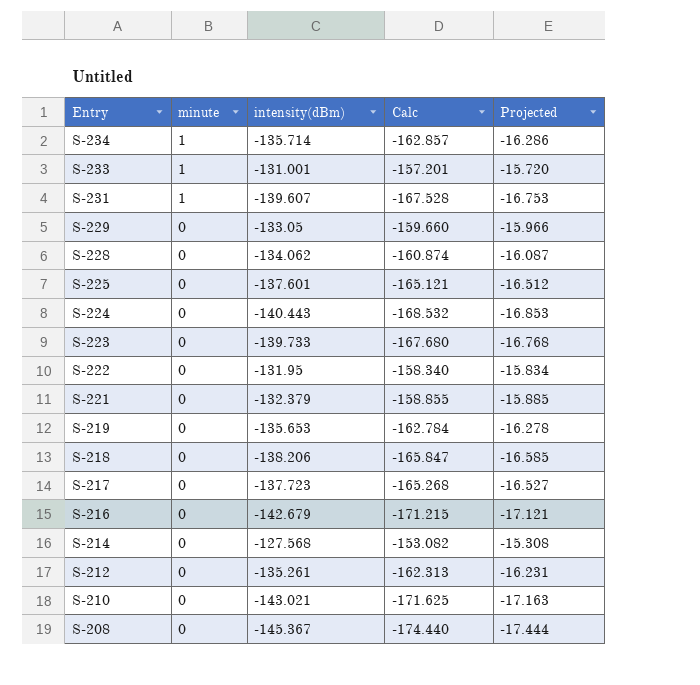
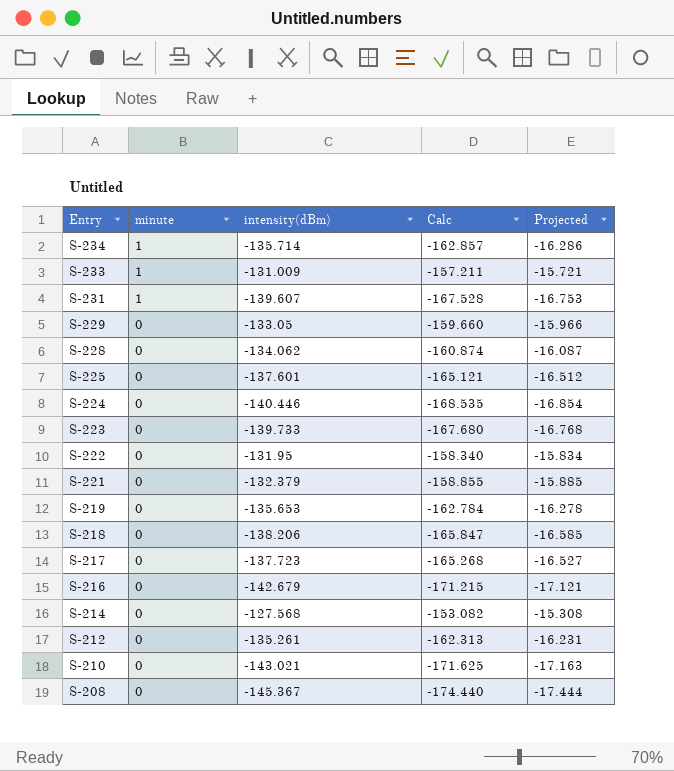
S-233 | intensity(dBm): -131.001 -> -131.009
S-233 | Calc: -157.201 -> -157.211
S-233 | Projected: -15.720 -> -15.721
S-224 | intensity(dBm): -140.443 -> -140.446
S-224 | Calc: -168.532 -> -168.535
S-224 | Projected: -16.853 -> -16.854

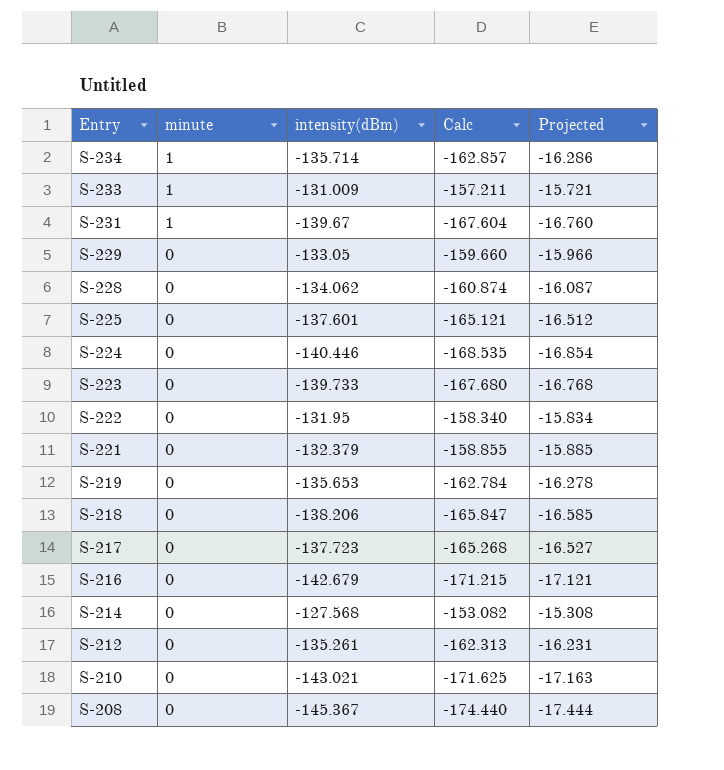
S-231 | intensity(dBm): -139.607 -> -139.67
S-231 | Calc: -167.528 -> -167.604
S-231 | Projected: -16.753 -> -16.760

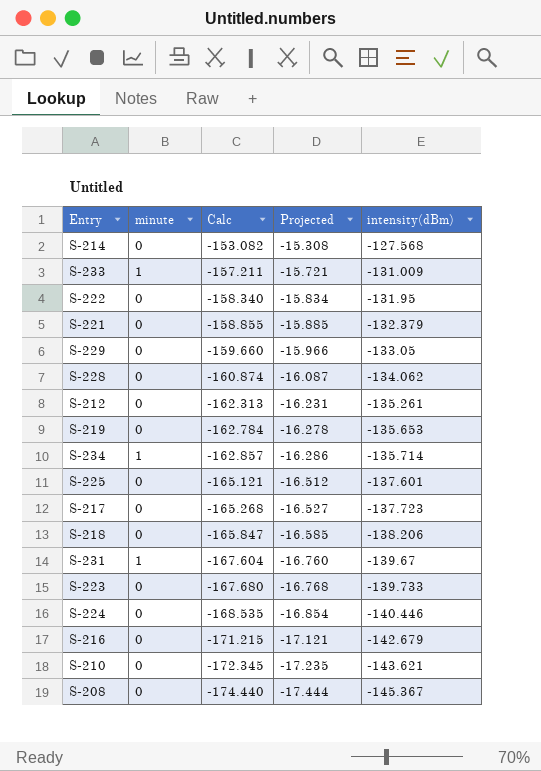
row order: Entry descending -> Calc descending
column intensity(dBm) | position: 3 -> 5
S-210 | Calc: -171.625 -> -172.345
S-210 | Projected: -17.163 -> -17.235
S-210 | intensity(dBm): -143.021 -> -143.621

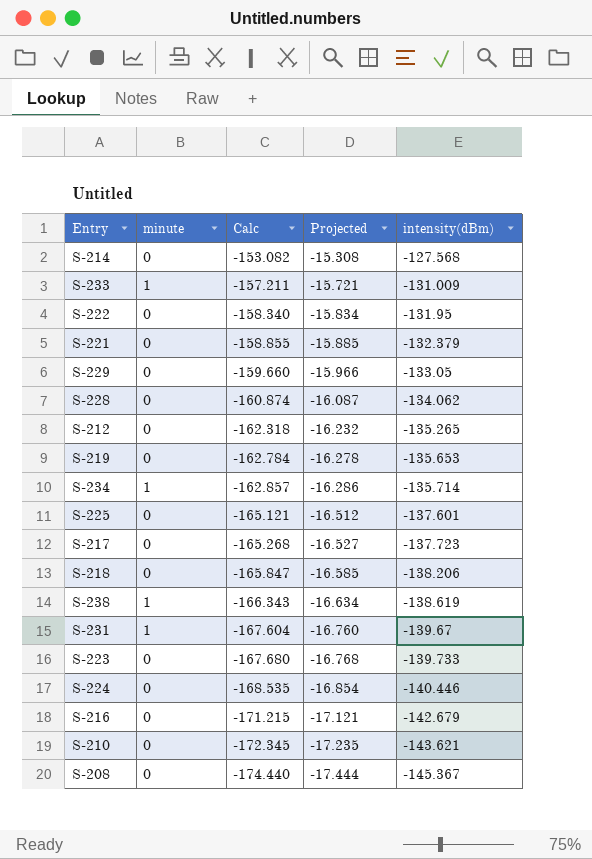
S-212 | Calc: -162.313 -> -162.318
S-212 | Projected: -16.231 -> -16.232
S-212 | intensity(dBm): -135.261 -> -135.265
row S-238: none -> 1 | -166.343 | -16.634 | -138.619

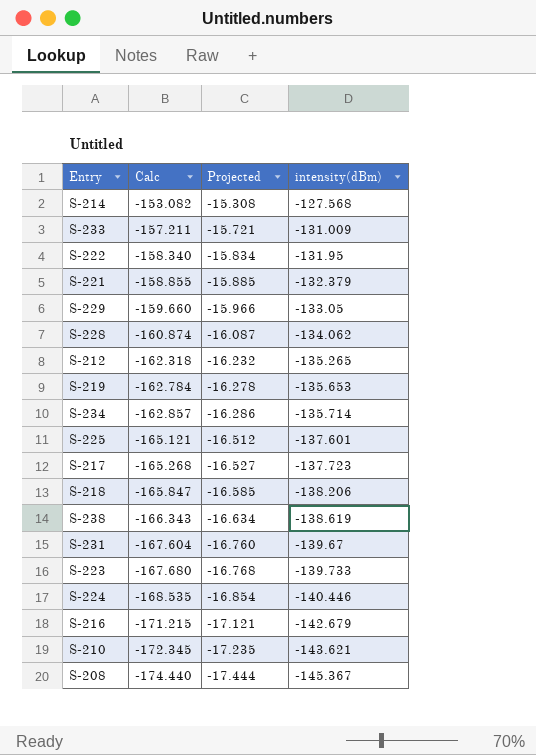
column minute | position: 2 -> none

